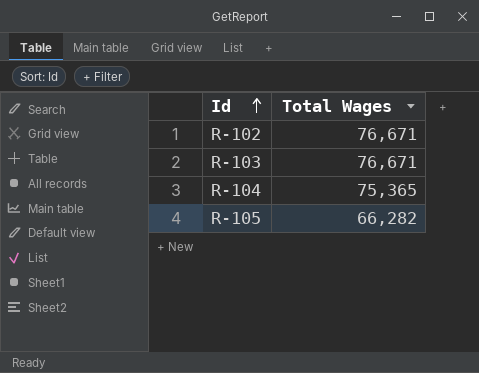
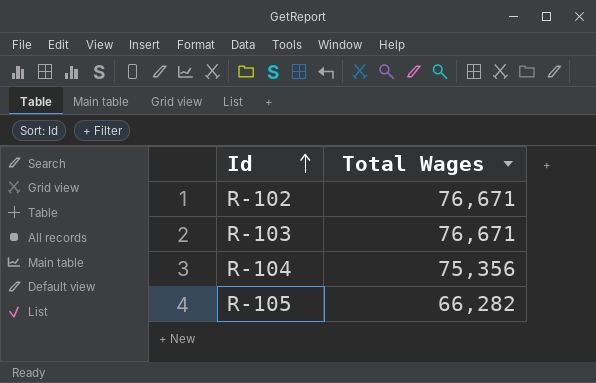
R-104 | Total Wages: 75,365 -> 75,356

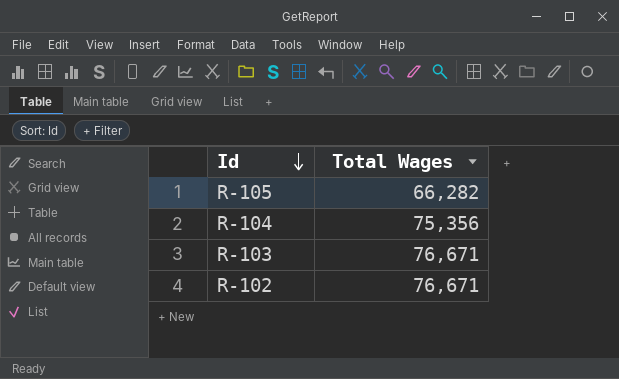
row order: Id ascending -> Id descending

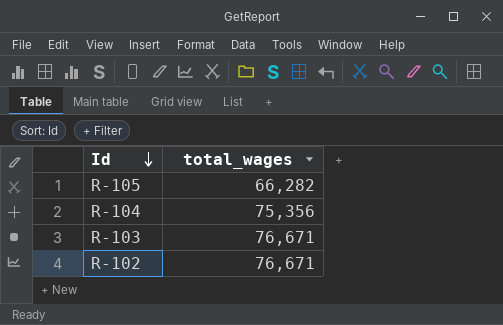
column name: Total Wages -> total_wages

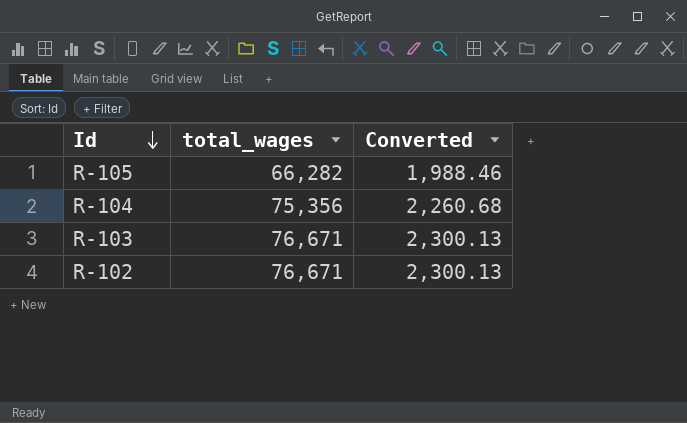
column Converted | formula: none -> [total_wages] * 0.03

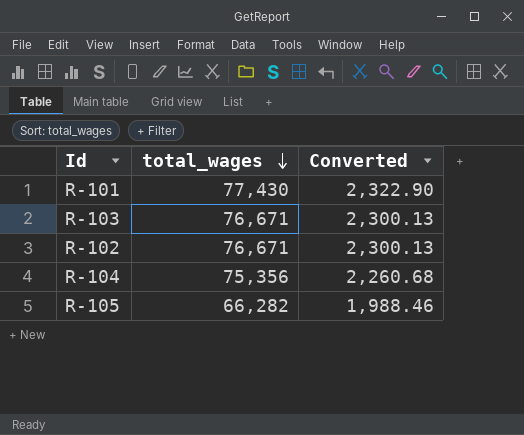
row order: Id descending -> total_wages descending
row R-101: none -> 77,430 | 2,322.90

